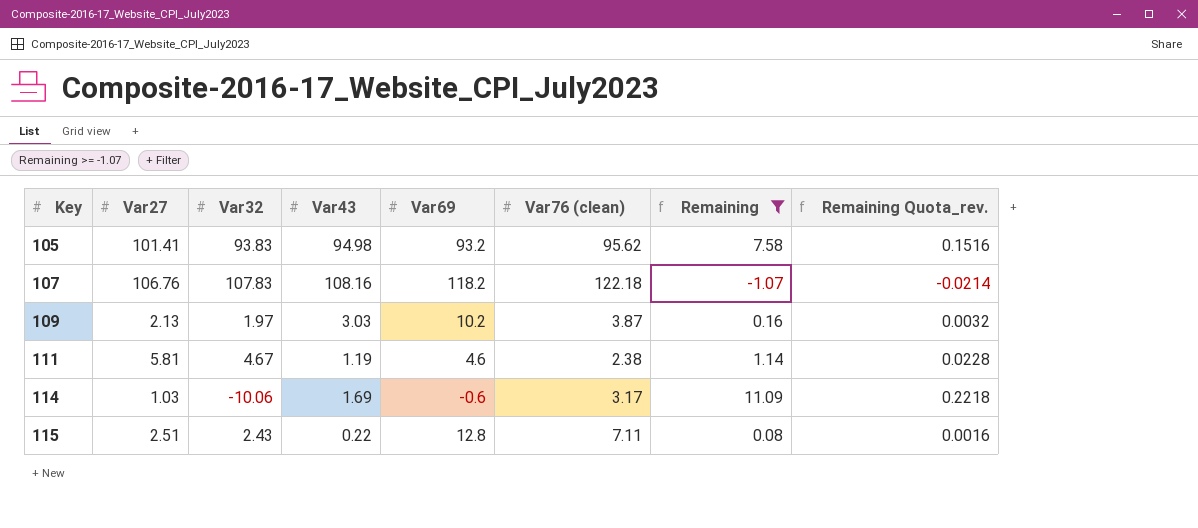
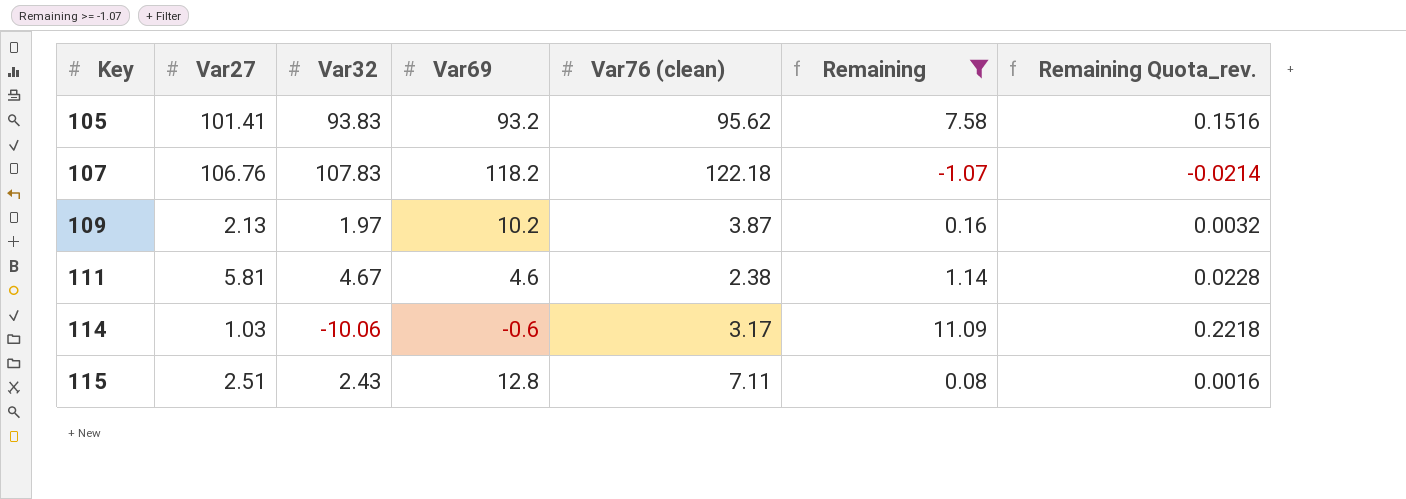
column Var43 | position: 4 -> none

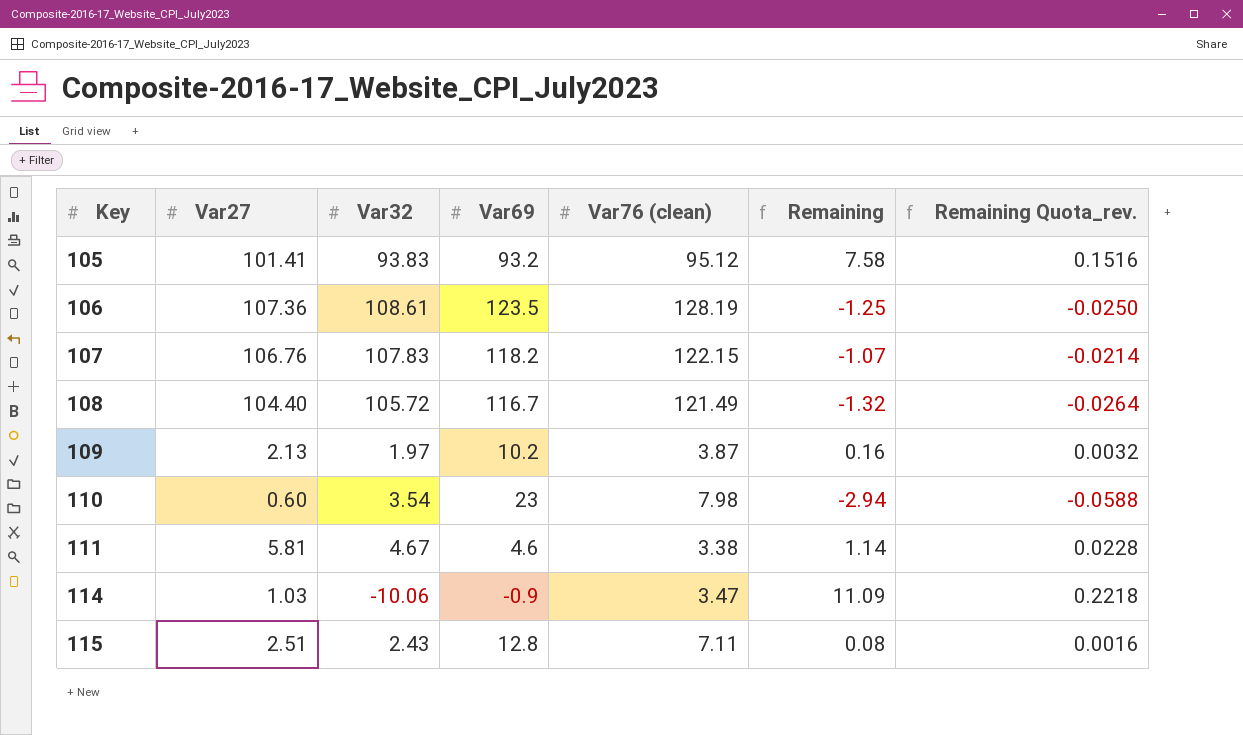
filter: Remaining >= -1.07 -> none
105 | Var76 (clean): 95.62 -> 95.12
107 | Var76 (clean): 122.18 -> 122.15
111 | Var76 (clean): 2.38 -> 3.38
114 | Var69: -0.6 -> -0.9
114 | Var76 (clean): 3.17 -> 3.47

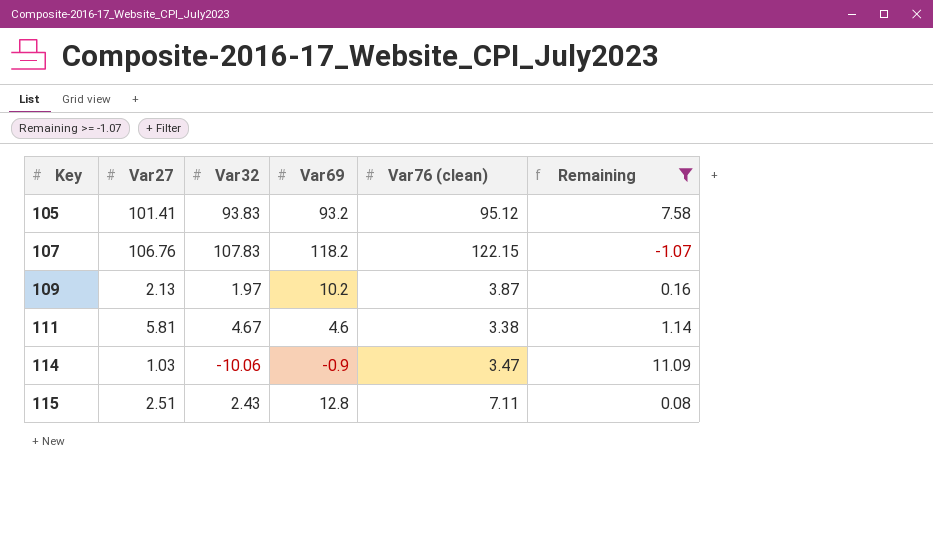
filter: none -> Remaining >= -1.07
column Remaining Quota_rev. | formula: [Remaining] * 0.02 -> none

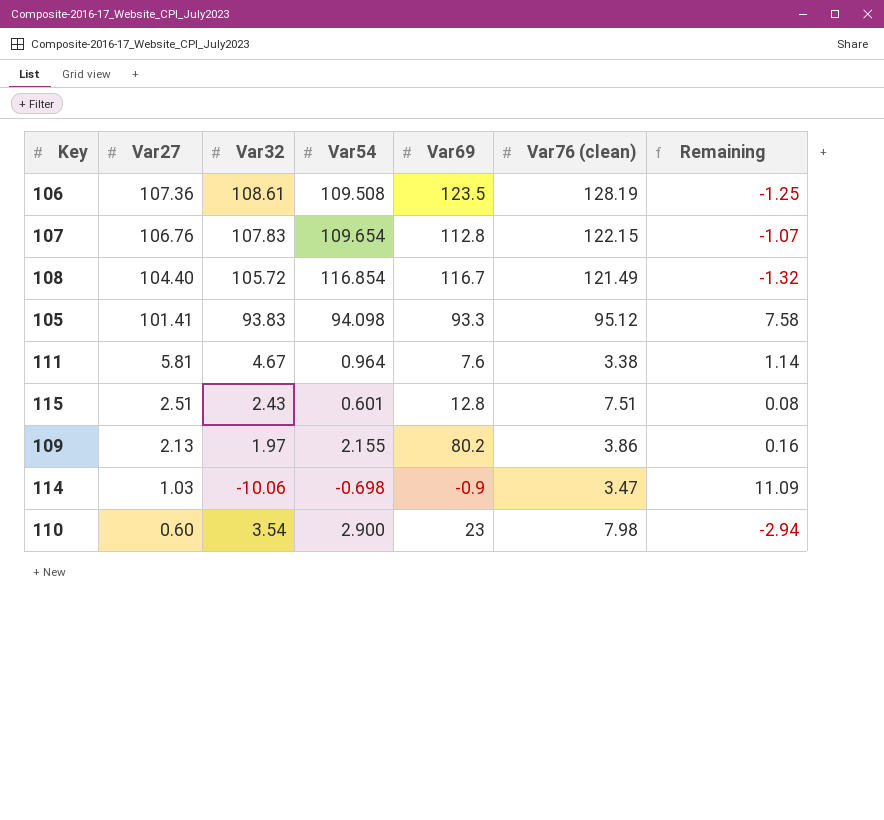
filter: Remaining >= -1.07 -> none
row order: Key ascending -> Var27 descending
column Var54 | position: none -> 4
107 | Var69: 118.2 -> 112.8
105 | Var69: 93.2 -> 93.3
111 | Var69: 4.6 -> 7.6
115 | Var76 (clean): 7.11 -> 7.51
109 | Var69: 10.2 -> 80.2
109 | Var76 (clean): 3.87 -> 3.86

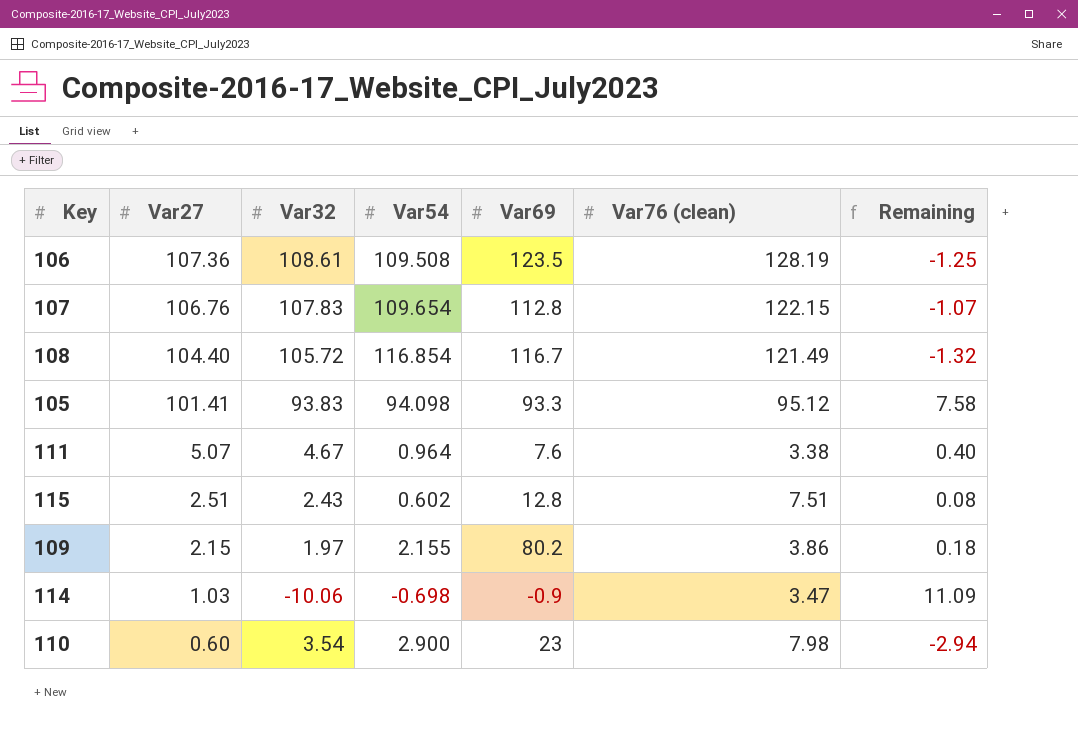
111 | Var27: 5.81 -> 5.07
111 | Remaining: 1.14 -> 0.40
115 | Var54: 0.601 -> 0.602
109 | Var27: 2.13 -> 2.15
109 | Remaining: 0.16 -> 0.18

